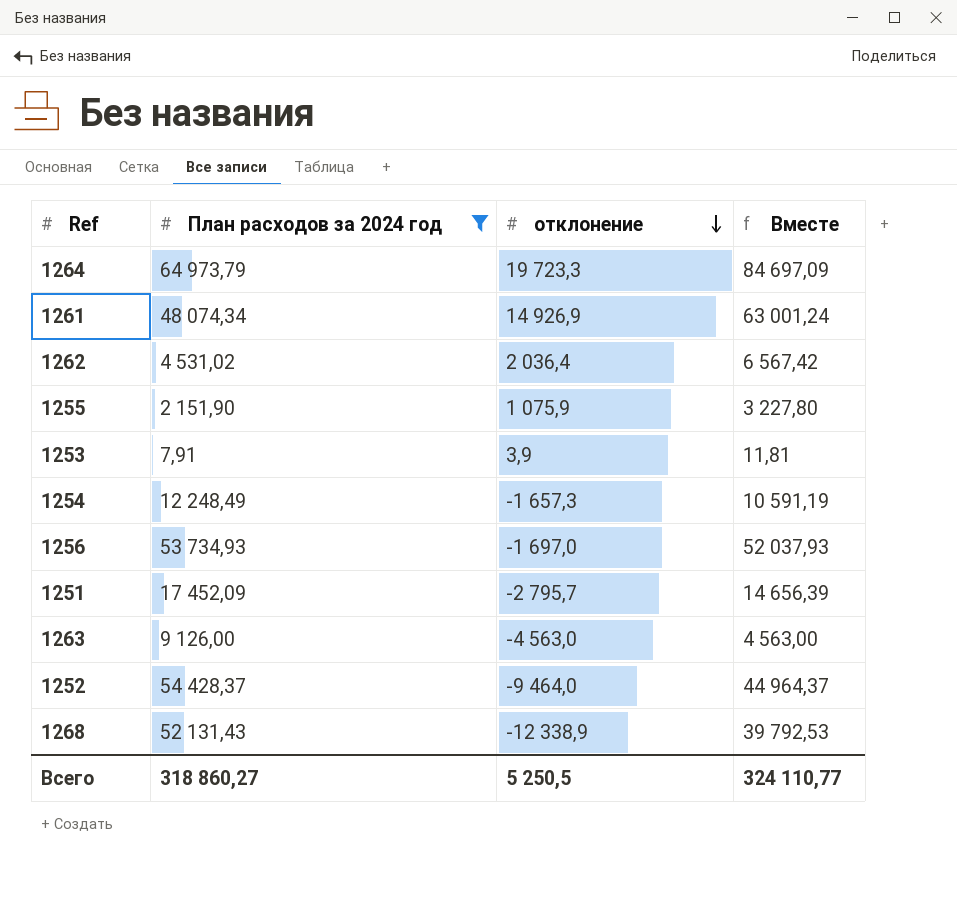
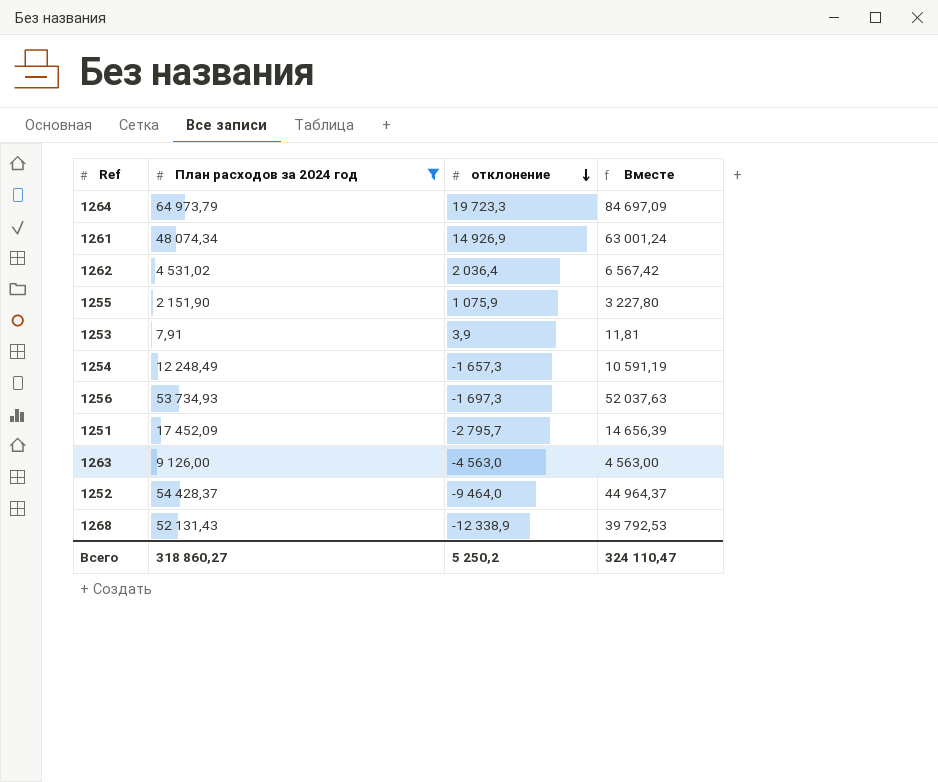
1256 | отклонение: -1 697,0 -> -1 697,3
1256 | Вместе: 52 037,93 -> 52 037,63
Всего | отклонение: 5 250,5 -> 5 250,2
Всего | Вместе: 324 110,77 -> 324 110,47

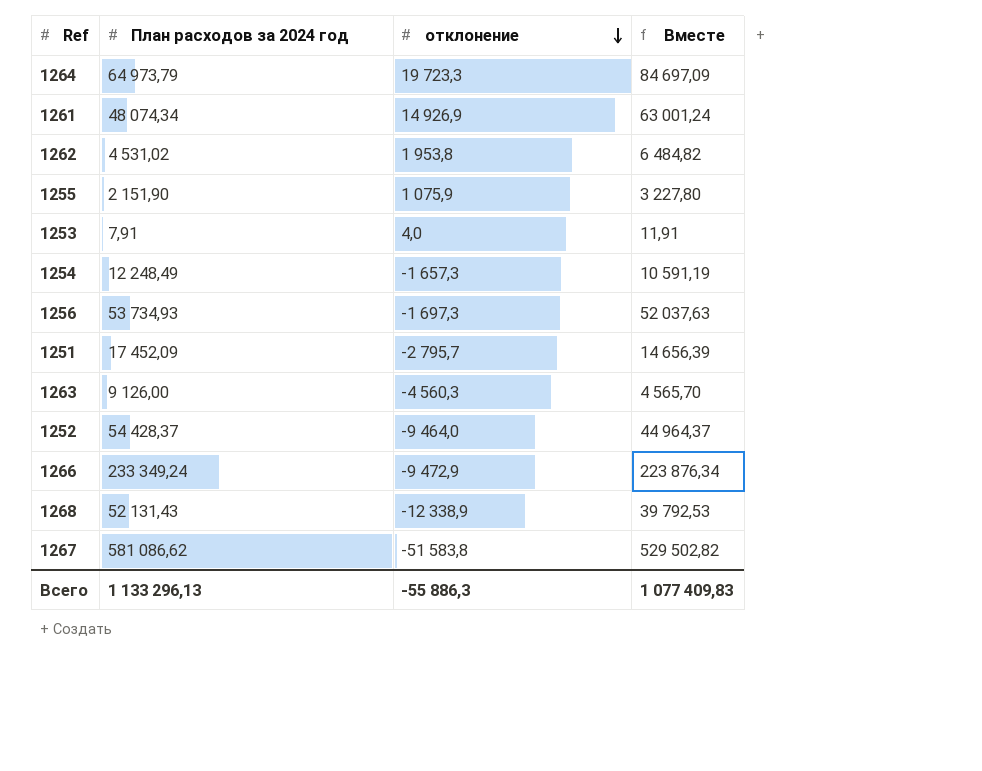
filter: План расходов за 2024 год <= 64 973,79 -> none
1262 | отклонение: 2 036,4 -> 1 953,8
1262 | Вместе: 6 567,42 -> 6 484,82
1253 | отклонение: 3,9 -> 4,0
1253 | Вместе: 11,81 -> 11,91
1263 | отклонение: -4 563,0 -> -4 560,3
1263 | Вместе: 4 563,00 -> 4 565,70
Всего | План расходов за 2024 год: 318 860,27 -> 1 133 296,13
Всего | отклонение: 5 250,2 -> -55 886,3
Всего | Вместе: 324 110,47 -> 1 077 409,83

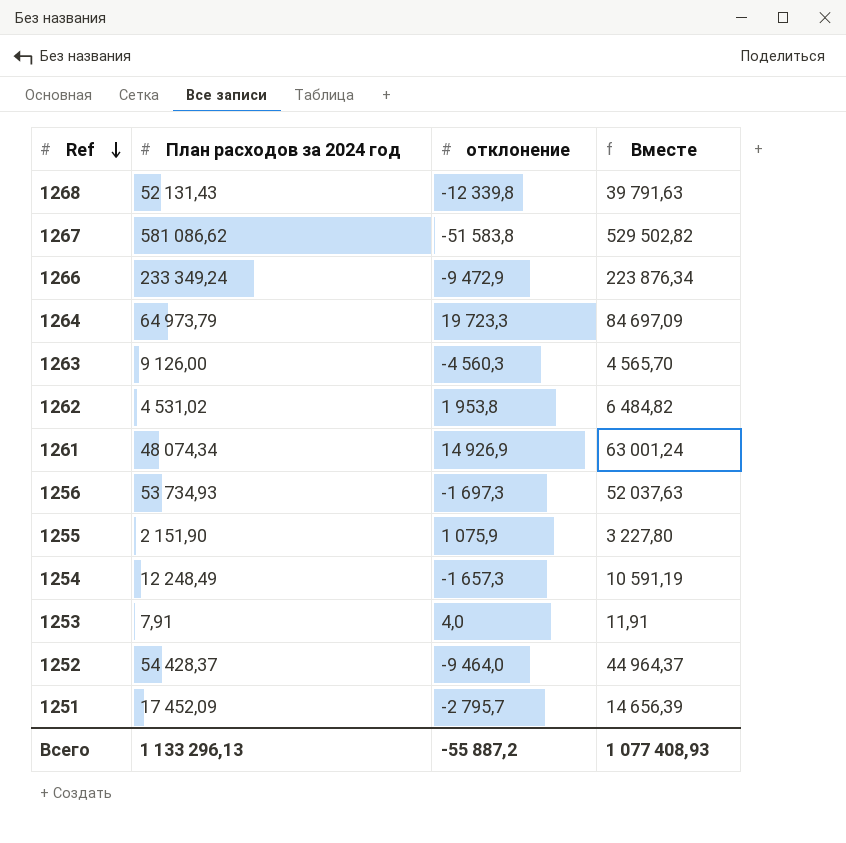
row order: отклонение descending -> Ref descending
1268 | отклонение: -12 338,9 -> -12 339,8
1268 | Вместе: 39 792,53 -> 39 791,63
Всего | отклонение: -55 886,3 -> -55 887,2
Всего | Вместе: 1 077 409,83 -> 1 077 408,93

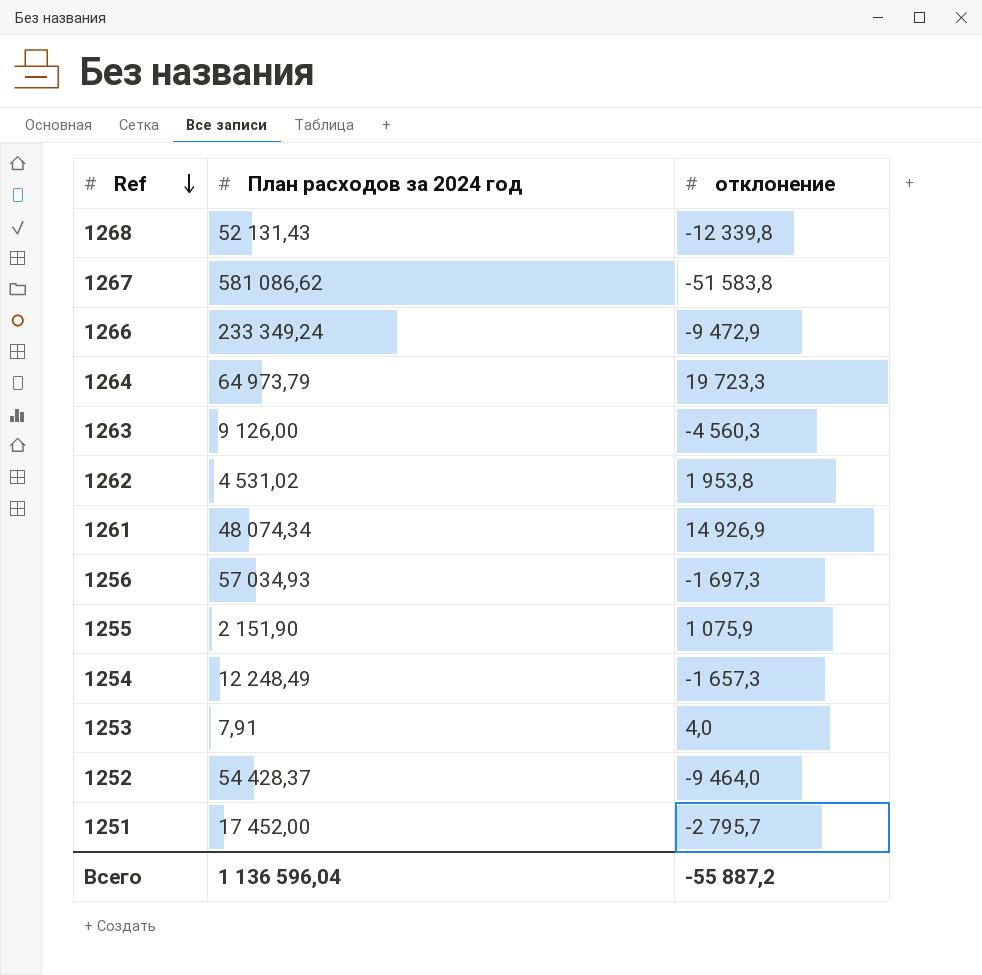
column Вместе | formula: [План расходов за 2024 год] + [отклонение] -> none
1256 | План расходов за 2024 год: 53 734,93 -> 57 034,93
1251 | План расходов за 2024 год: 17 452,09 -> 17 452,00
Всего | План расходов за 2024 год: 1 133 296,13 -> 1 136 596,04

